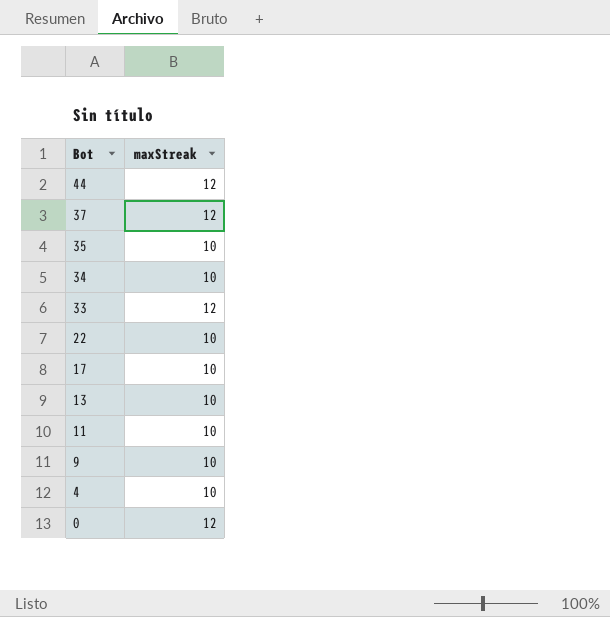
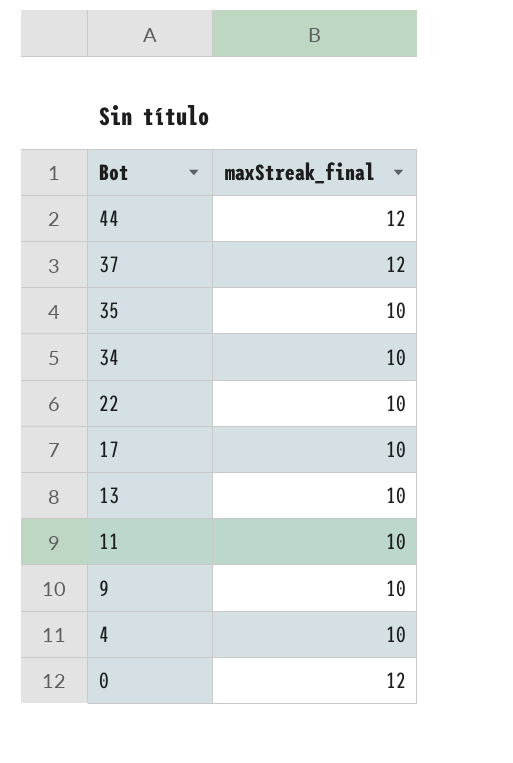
column name: maxStreak -> maxStreak_final
row 33: 12 -> none

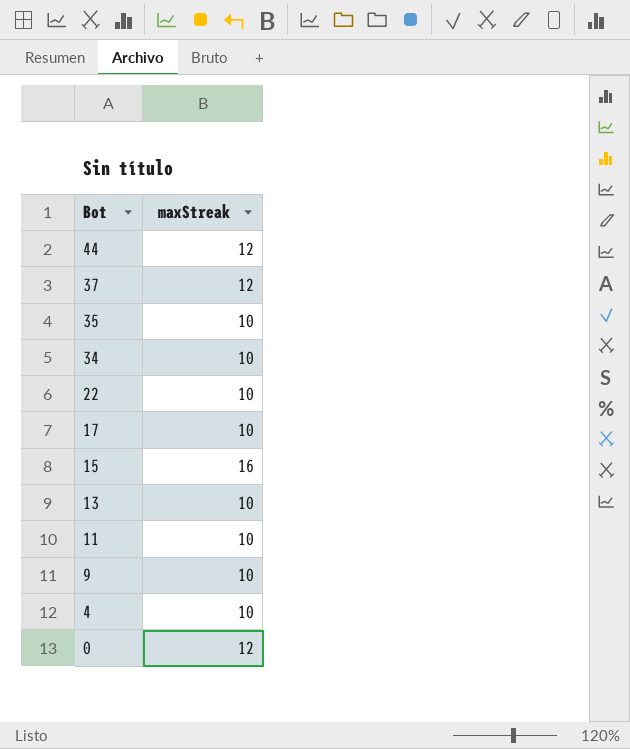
column name: maxStreak_final -> maxStreak
row 15: none -> 16

